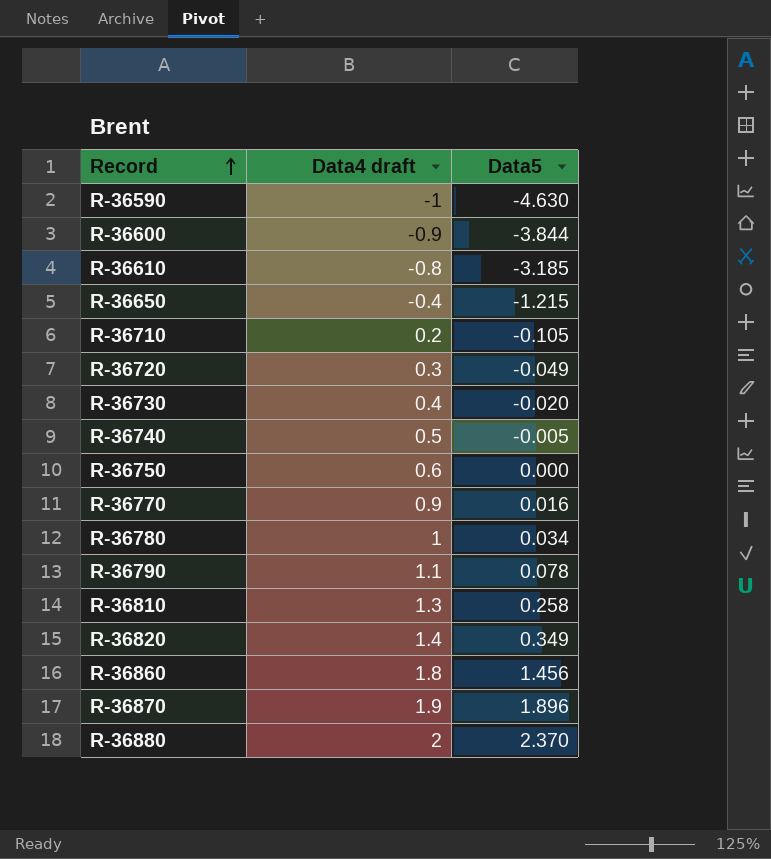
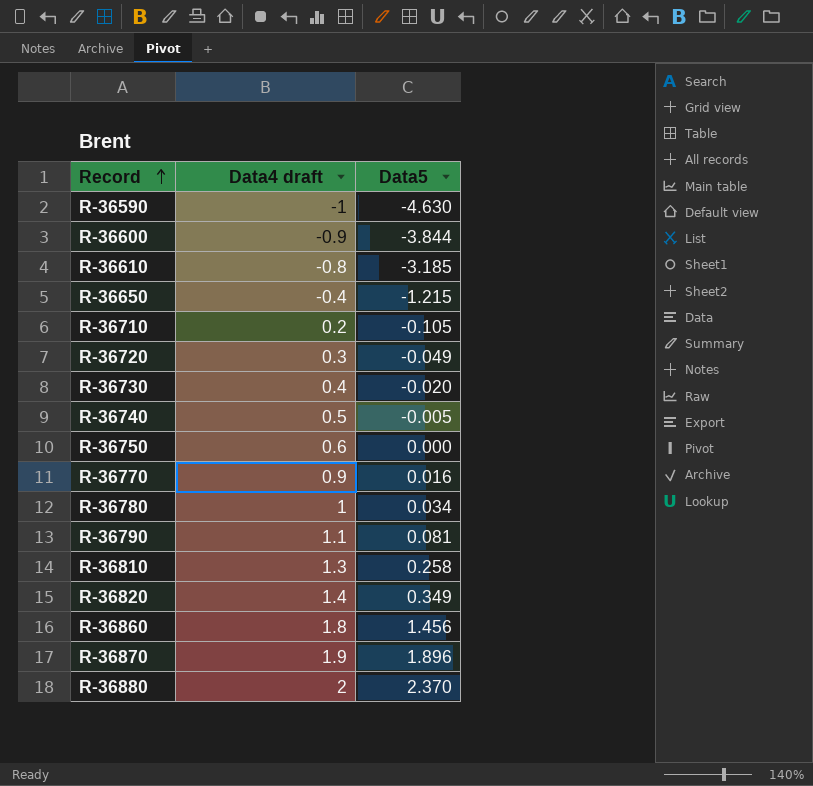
R-36790 | Data5: 0.078 -> 0.081

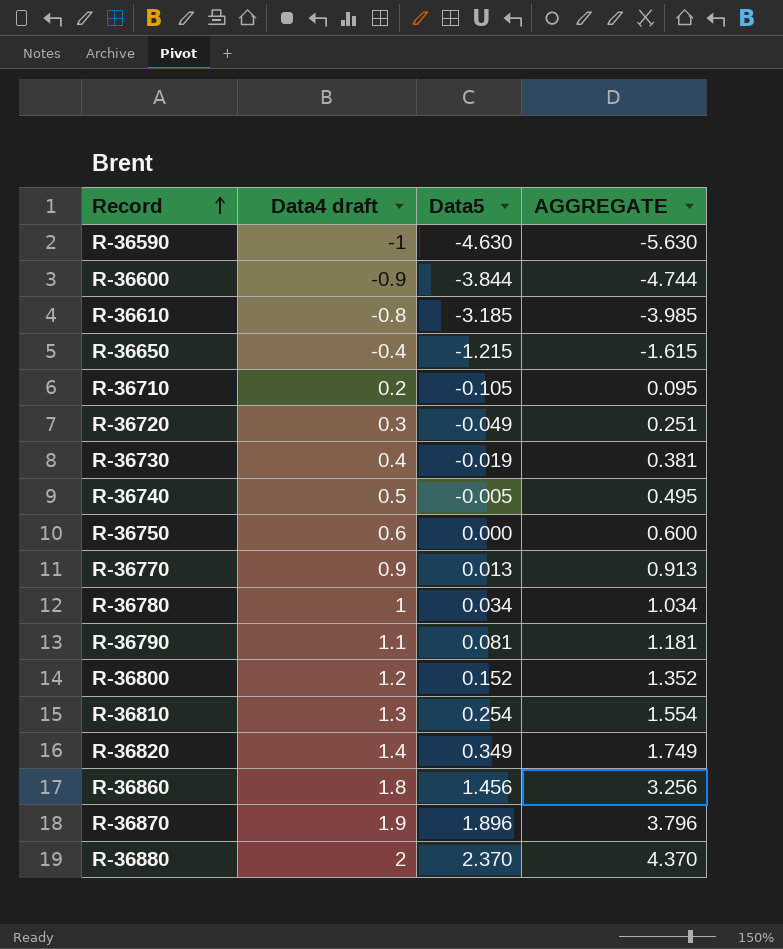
column AGGREGATE | formula: none -> [Data4 draft] + [Data5]
R-36730 | Data5: -0.020 -> -0.019
R-36770 | Data5: 0.016 -> 0.013
row R-36800: none -> 1.2 | 0.152 | 1.352
R-36810 | Data5: 0.258 -> 0.254

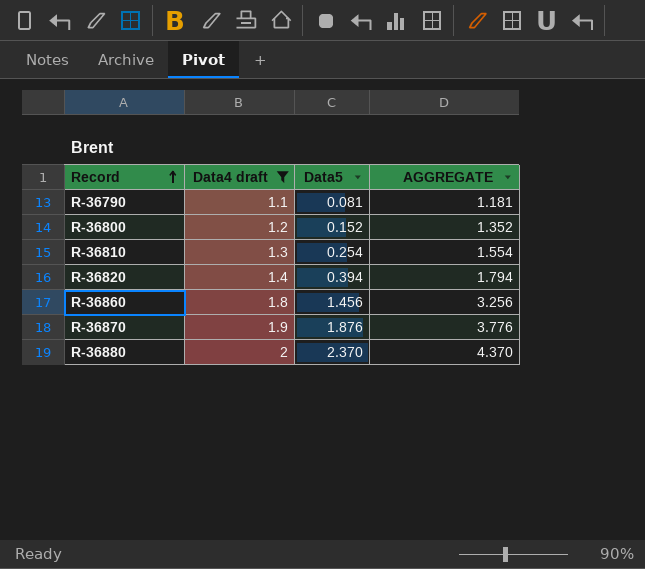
filter: none -> Data4 draft >= 1.1
R-36820 | Data5: 0.349 -> 0.394
R-36820 | AGGREGATE: 1.749 -> 1.794
R-36870 | Data5: 1.896 -> 1.876
R-36870 | AGGREGATE: 3.796 -> 3.776

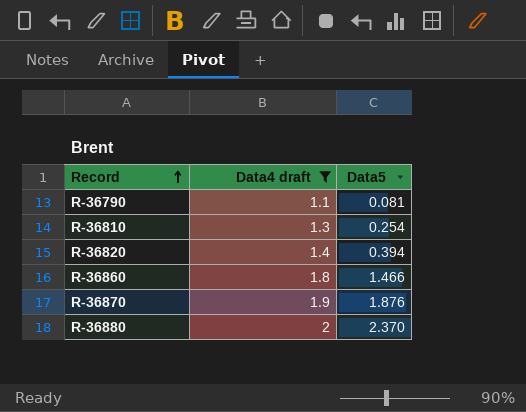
column AGGREGATE | formula: [Data4 draft] + [Data5] -> none
row R-36800: 1.2 | 0.152 | 1.352 -> none
R-36860 | Data5: 1.456 -> 1.466

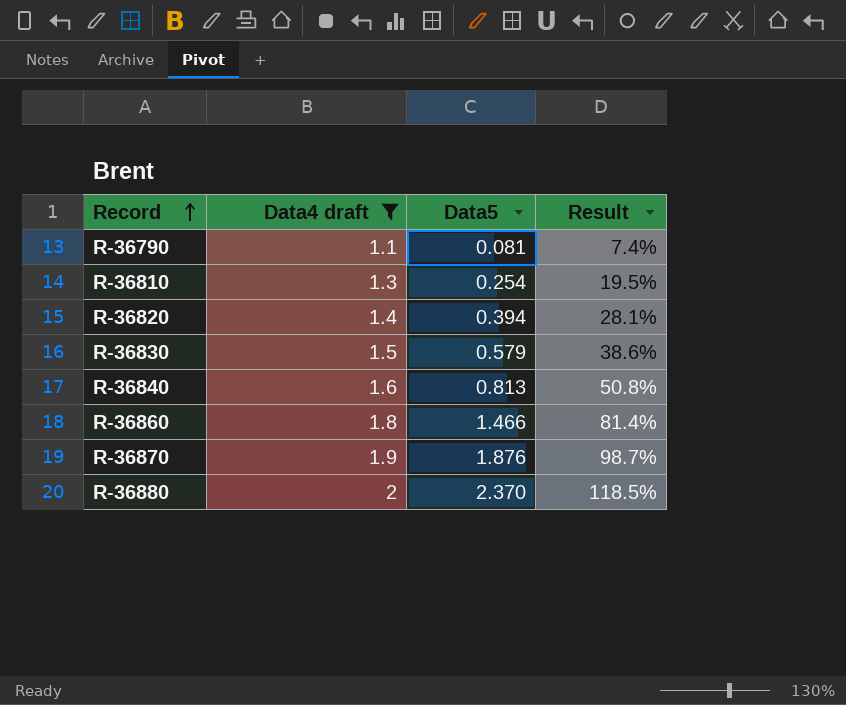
column Result | formula: none -> [Data5] / [Data4 draft]
row R-36830: none -> 1.5 | 0.579 | 38.6%
row R-36840: none -> 1.6 | 0.813 | 50.8%

